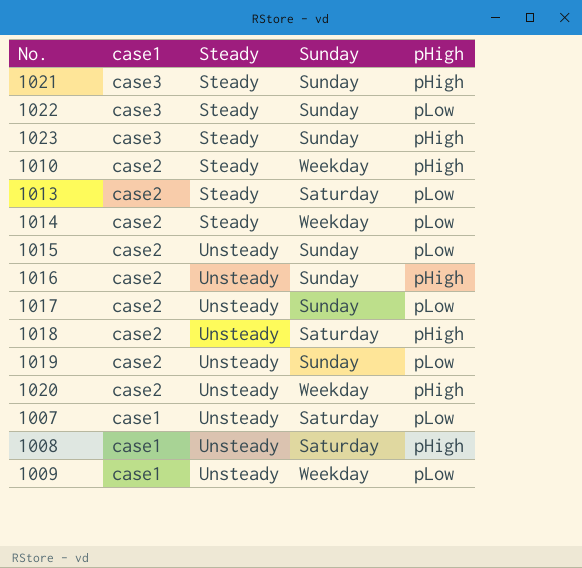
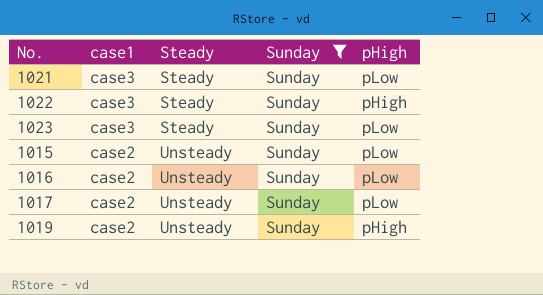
filter: none -> Sunday = Sunday
1021 | pHigh: pHigh -> pLow
1022 | pHigh: pLow -> pHigh
1023 | pHigh: pHigh -> pLow
1016 | pHigh: pHigh -> pLow
1019 | pHigh: pLow -> pHigh

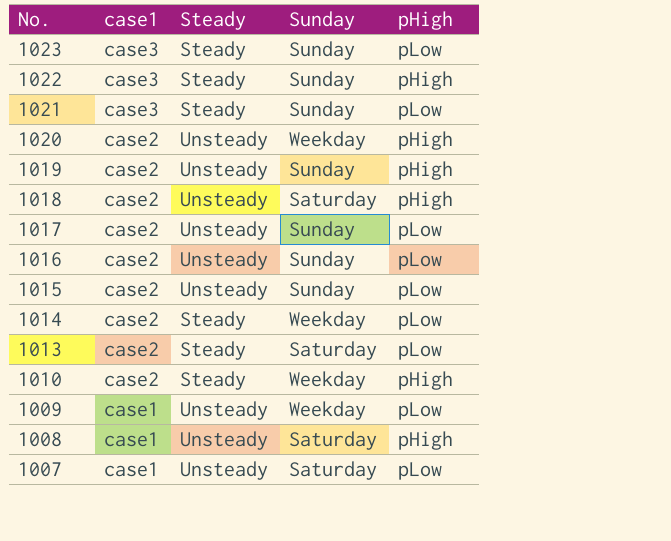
filter: Sunday = Sunday -> none
row order: case1 descending -> No. descending

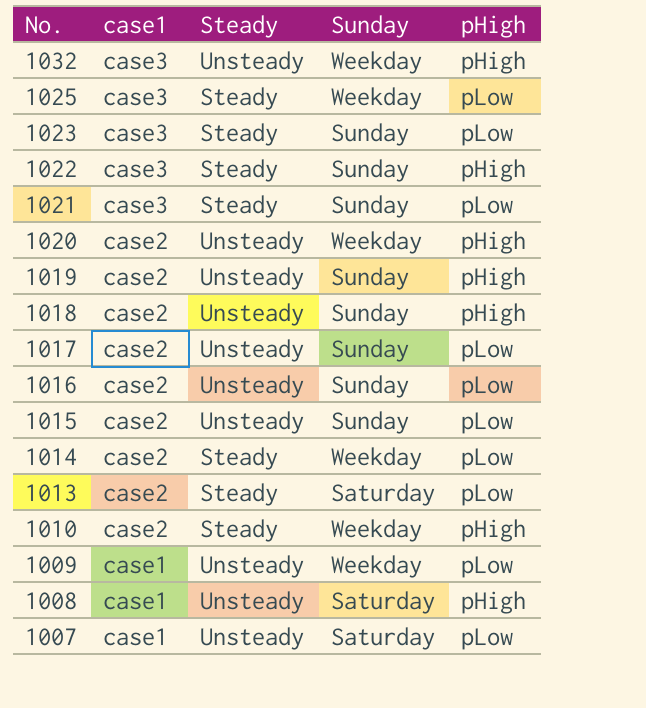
row 1032: none -> case3 | Unsteady | Weekday | pHigh
row 1025: none -> case3 | Steady | Weekday | pLow
1018 | Sunday: Saturday -> Sunday

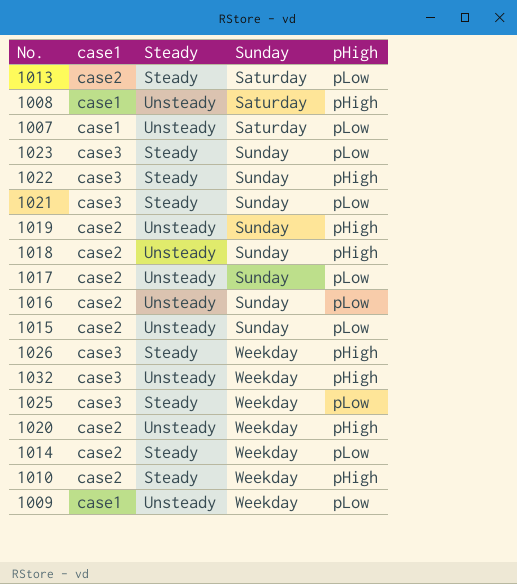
row order: No. descending -> Sunday ascending
row 1026: none -> case3 | Steady | Weekday | pHigh

